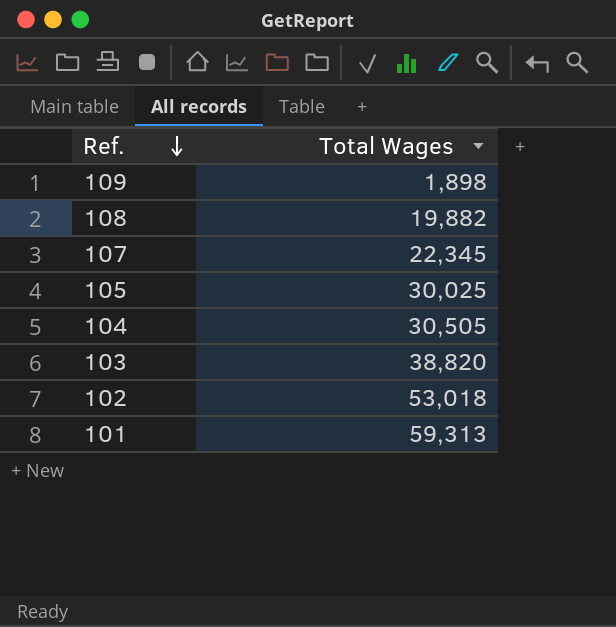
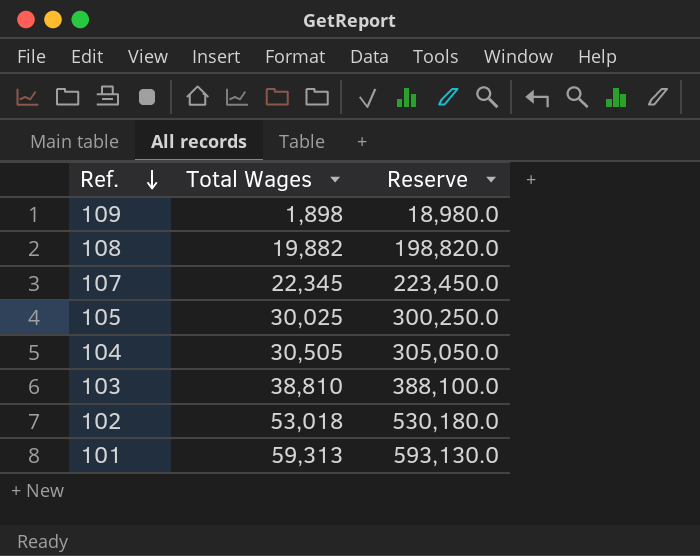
column Reserve | formula: none -> [Total Wages] * 10
103 | Total Wages: 38,820 -> 38,810

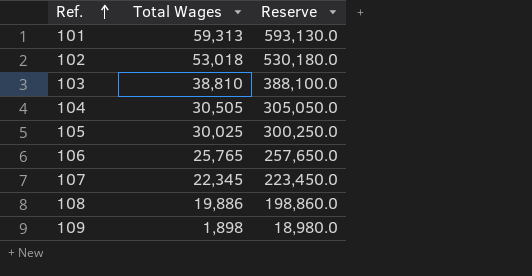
row order: Ref. descending -> Ref. ascending
row 106: none -> 25,765 | 257,650.0
108 | Total Wages: 19,882 -> 19,886
108 | Reserve: 198,820.0 -> 198,860.0

